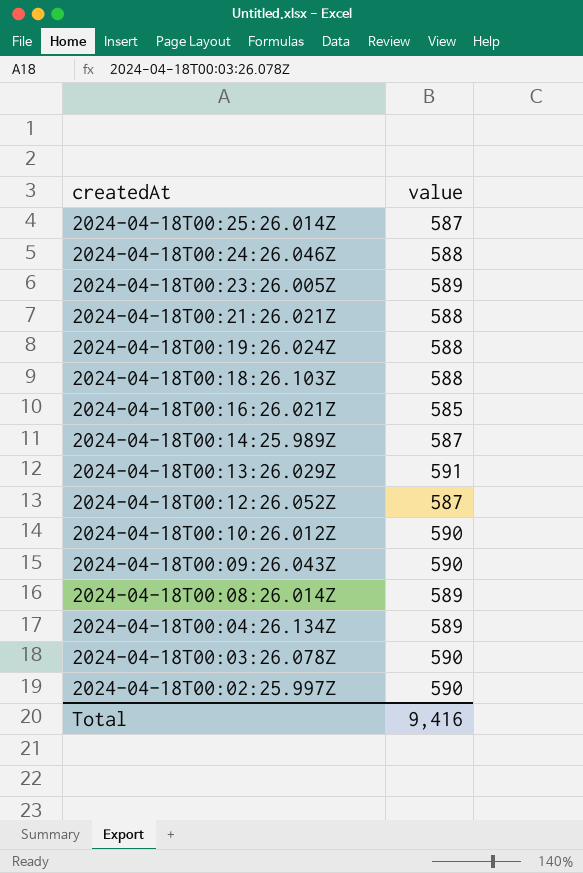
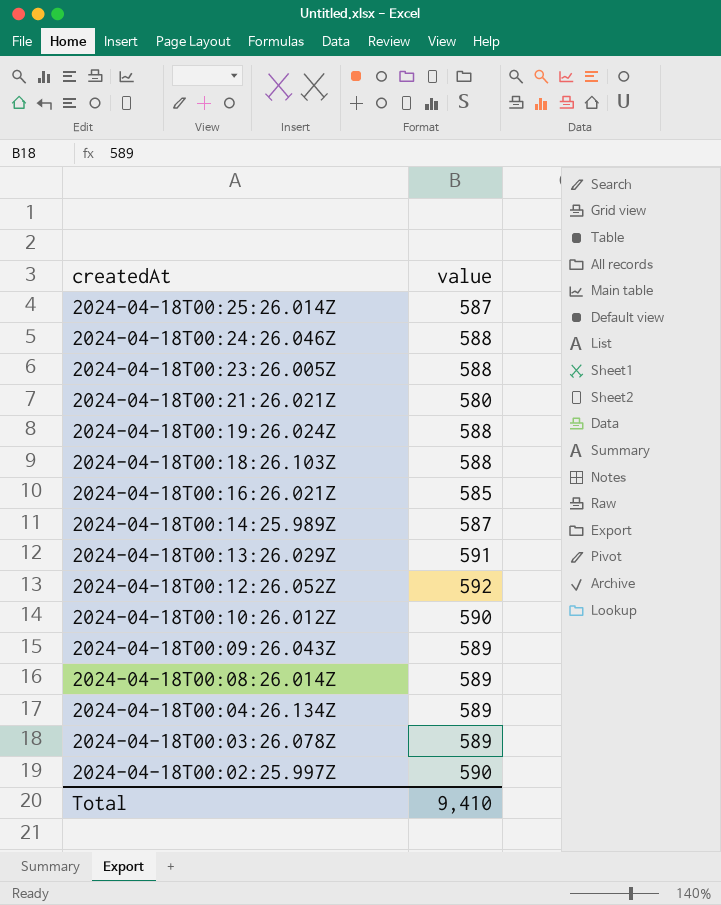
2024-04-18T00:23:26.005Z | value: 589 -> 588
2024-04-18T00:21:26.021Z | value: 588 -> 580
2024-04-18T00:12:26.052Z | value: 587 -> 592
2024-04-18T00:09:26.043Z | value: 590 -> 589
2024-04-18T00:03:26.078Z | value: 590 -> 589
Total | value: 9,416 -> 9,410

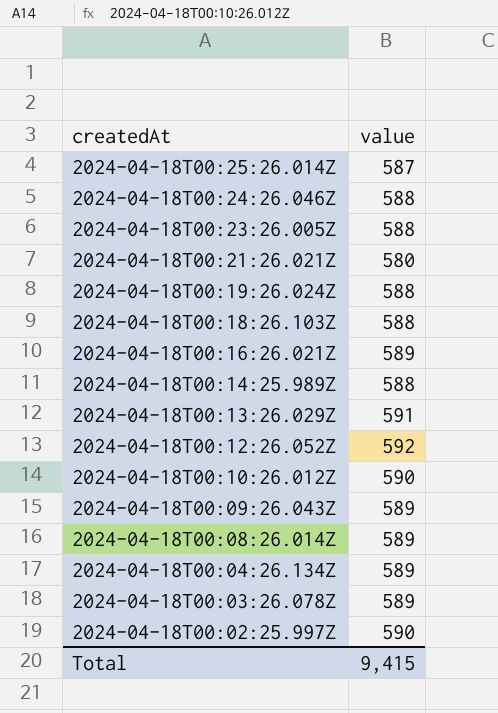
2024-04-18T00:16:26.021Z | value: 585 -> 589
2024-04-18T00:14:25.989Z | value: 587 -> 588
Total | value: 9,410 -> 9,415

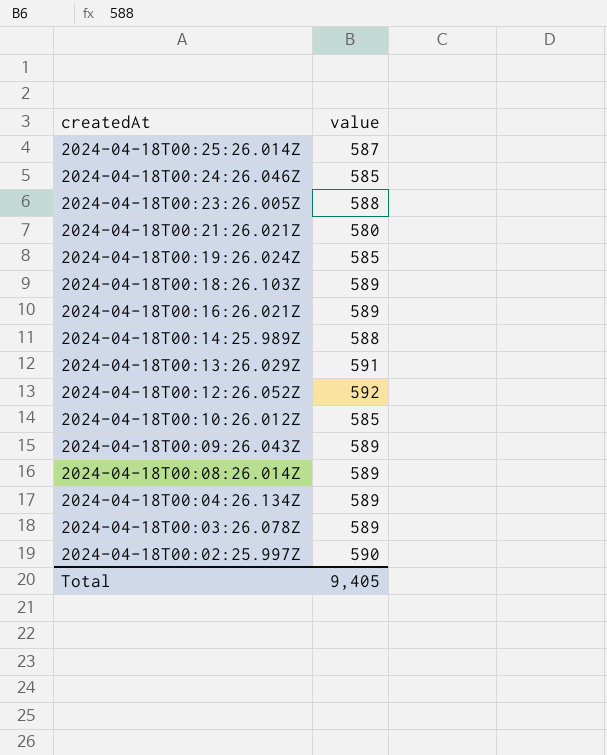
2024-04-18T00:24:26.046Z | value: 588 -> 585
2024-04-18T00:19:26.024Z | value: 588 -> 585
2024-04-18T00:18:26.103Z | value: 588 -> 589
2024-04-18T00:10:26.012Z | value: 590 -> 585
Total | value: 9,415 -> 9,405

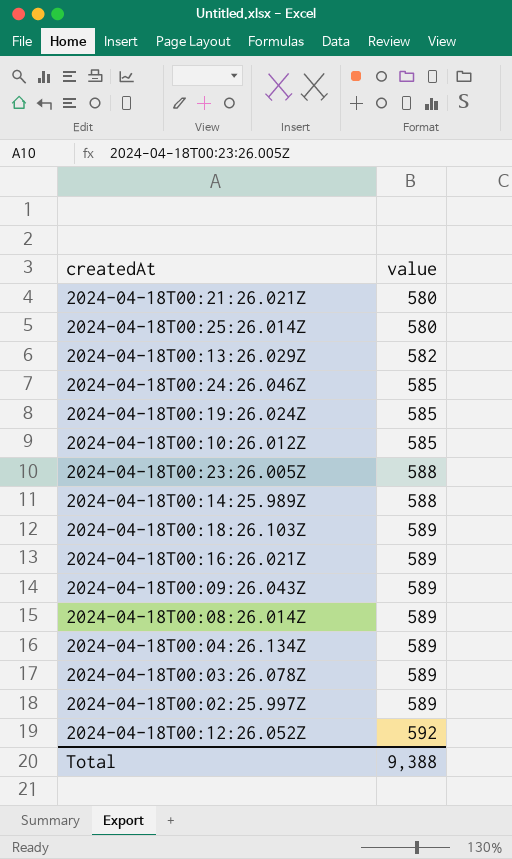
row order: createdAt descending -> value ascending
2024-04-18T00:25:26.014Z | value: 587 -> 580
2024-04-18T00:13:26.029Z | value: 591 -> 582
2024-04-18T00:02:25.997Z | value: 590 -> 589
Total | value: 9,405 -> 9,388

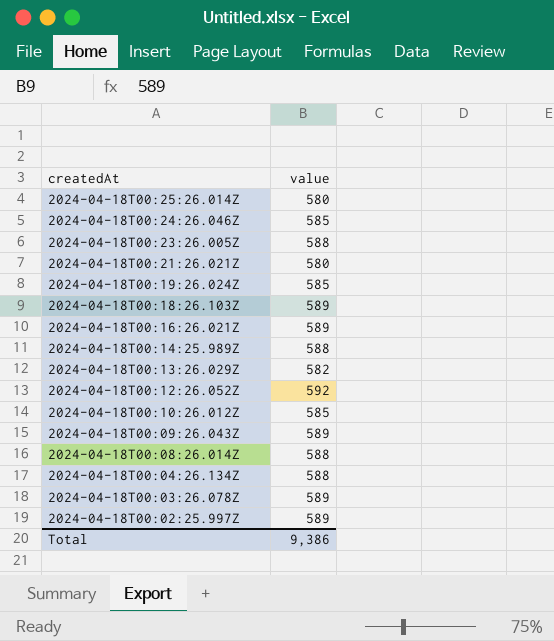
row order: value ascending -> createdAt descending
2024-04-18T00:08:26.014Z | value: 589 -> 588
2024-04-18T00:04:26.134Z | value: 589 -> 588
Total | value: 9,388 -> 9,386

